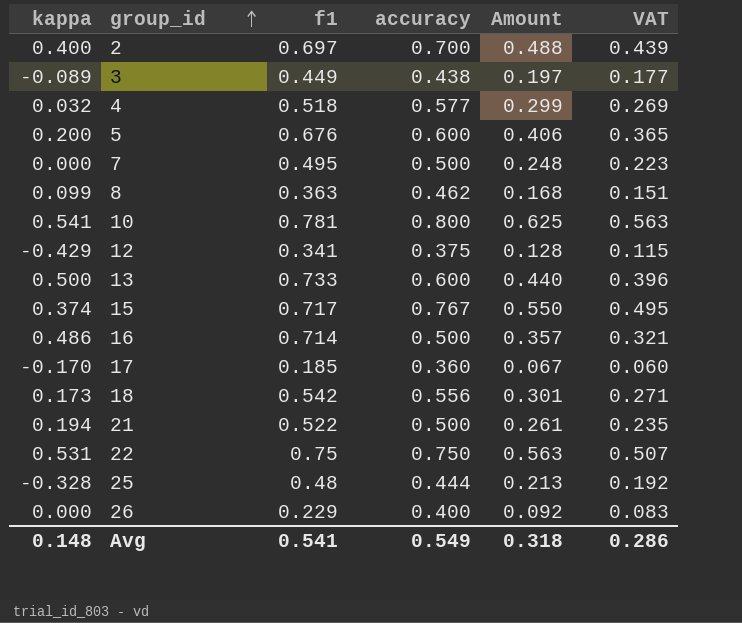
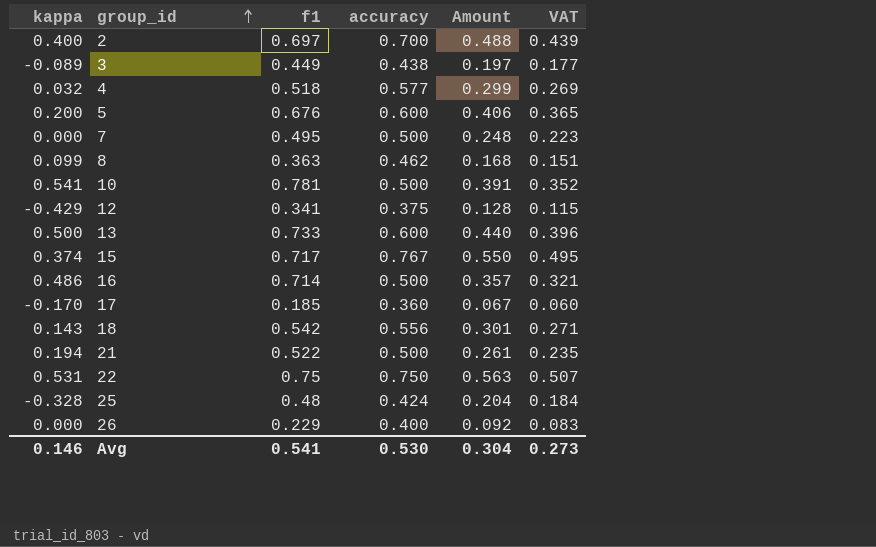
10 | accuracy: 0.800 -> 0.500
10 | Amount: 0.625 -> 0.391
10 | VAT: 0.563 -> 0.352
18 | kappa: 0.173 -> 0.143
25 | accuracy: 0.444 -> 0.424
25 | Amount: 0.213 -> 0.204
25 | VAT: 0.192 -> 0.184
Avg | kappa: 0.148 -> 0.146
Avg | accuracy: 0.549 -> 0.530
Avg | Amount: 0.318 -> 0.304
Avg | VAT: 0.286 -> 0.273

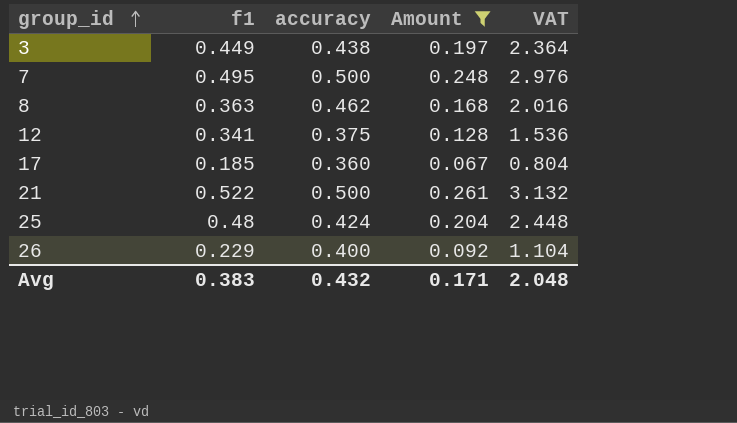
filter: none -> Amount <= 0.261
column kappa | position: 1 -> none
column VAT | formula: [Amount] * 0.9 -> [Amount] * 12
Avg | f1: 0.541 -> 0.383
Avg | accuracy: 0.530 -> 0.432
Avg | Amount: 0.304 -> 0.171
Avg | VAT: 0.273 -> 2.048

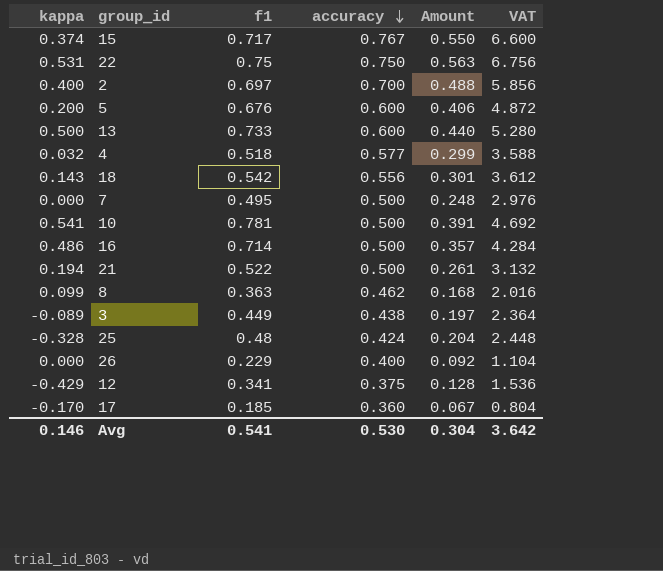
filter: Amount <= 0.261 -> none
row order: group_id ascending -> accuracy descending
column kappa | position: none -> 1
Avg | f1: 0.383 -> 0.541
Avg | accuracy: 0.432 -> 0.530
Avg | Amount: 0.171 -> 0.304
Avg | VAT: 2.048 -> 3.642

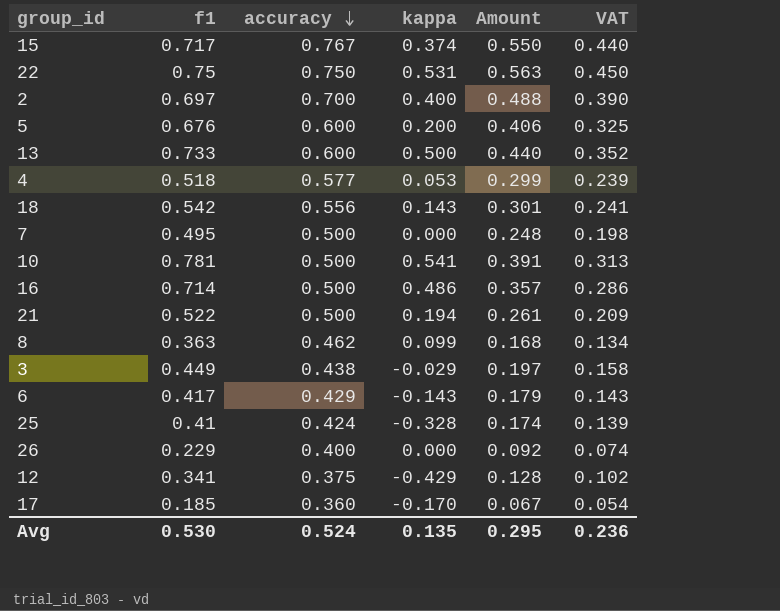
column kappa | position: 1 -> 4
column VAT | formula: [Amount] * 12 -> [Amount] * 0.8
4 | kappa: 0.032 -> 0.053
3 | kappa: -0.089 -> -0.029
row 6: none -> 0.417 | 0.429 | -0.143 | 0.179 | 0.143
25 | f1: 0.48 -> 0.41
25 | Amount: 0.204 -> 0.174
Avg | f1: 0.541 -> 0.530
Avg | accuracy: 0.530 -> 0.524
Avg | kappa: 0.146 -> 0.135
Avg | Amount: 0.304 -> 0.295
Avg | VAT: 3.642 -> 0.236

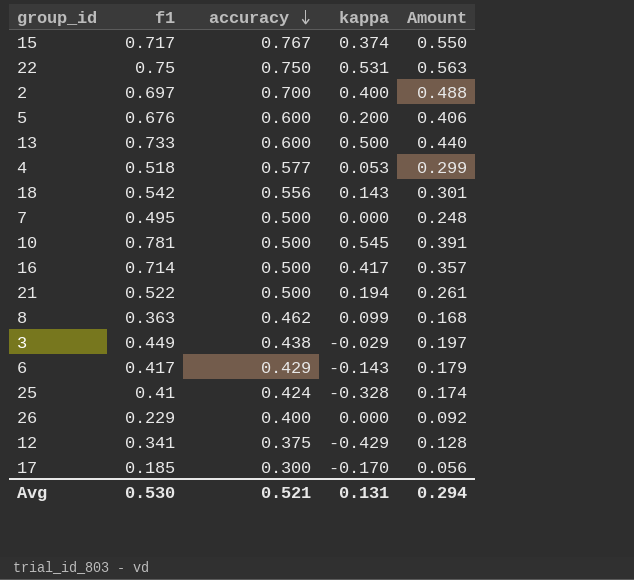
column VAT | formula: [Amount] * 0.8 -> none
10 | kappa: 0.541 -> 0.545
16 | kappa: 0.486 -> 0.417
17 | accuracy: 0.360 -> 0.300
17 | Amount: 0.067 -> 0.056
Avg | accuracy: 0.524 -> 0.521
Avg | kappa: 0.135 -> 0.131
Avg | Amount: 0.295 -> 0.294

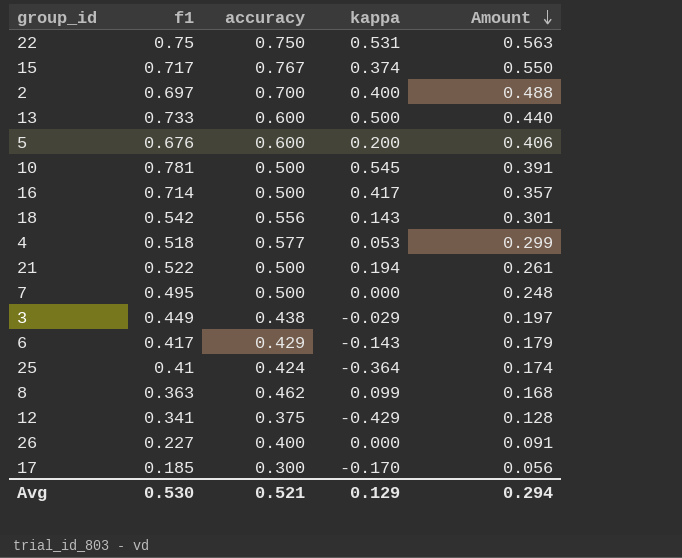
row order: accuracy descending -> Amount descending
25 | kappa: -0.328 -> -0.364
26 | f1: 0.229 -> 0.227
26 | Amount: 0.092 -> 0.091
Avg | kappa: 0.131 -> 0.129

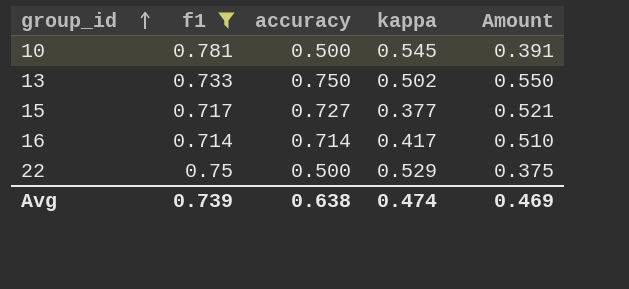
filter: none -> f1 >= 0.714
row order: Amount descending -> group_id ascending
13 | accuracy: 0.600 -> 0.750
13 | kappa: 0.500 -> 0.502
13 | Amount: 0.440 -> 0.550
15 | accuracy: 0.767 -> 0.727
15 | kappa: 0.374 -> 0.377
15 | Amount: 0.550 -> 0.521
16 | accuracy: 0.500 -> 0.714
16 | Amount: 0.357 -> 0.510
22 | accuracy: 0.750 -> 0.500
22 | kappa: 0.531 -> 0.529
22 | Amount: 0.563 -> 0.375
Avg | f1: 0.530 -> 0.739
Avg | accuracy: 0.521 -> 0.638
Avg | kappa: 0.129 -> 0.474
Avg | Amount: 0.294 -> 0.469

